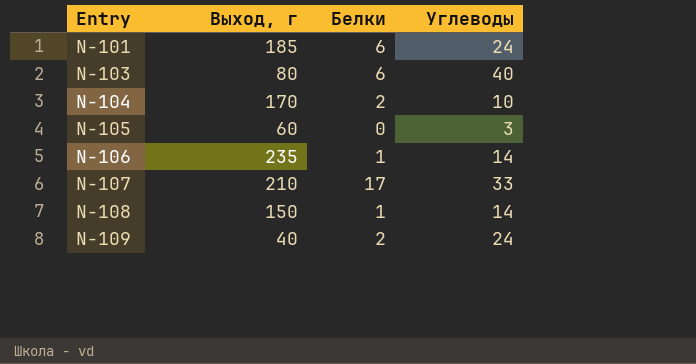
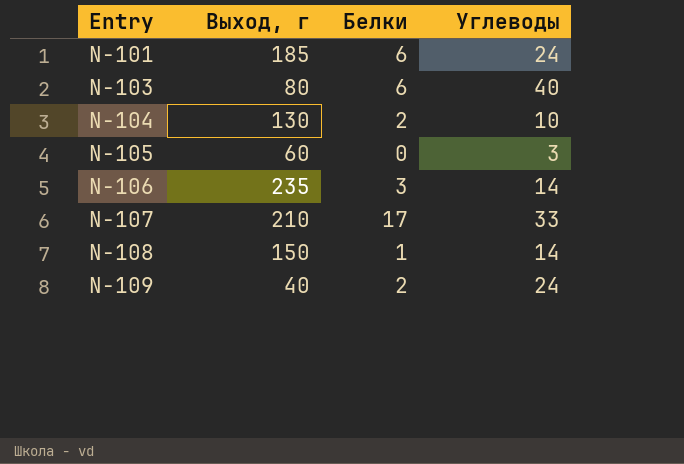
N-104 | Выход, г: 170 -> 130
N-106 | Белки: 1 -> 3

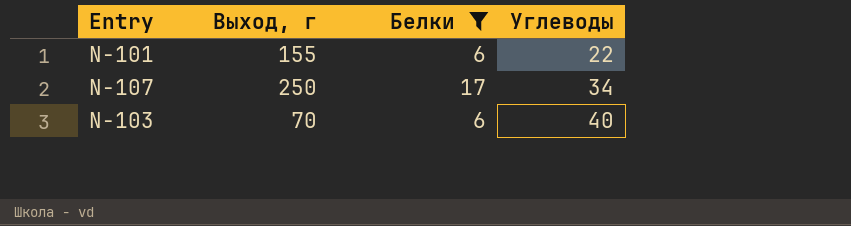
filter: none -> Белки >= 6
row order: Entry ascending -> Углеводы ascending
N-101 | Выход, г: 185 -> 155
N-101 | Углеводы: 24 -> 22
N-107 | Выход, г: 210 -> 250
N-107 | Углеводы: 33 -> 34
N-103 | Выход, г: 80 -> 70

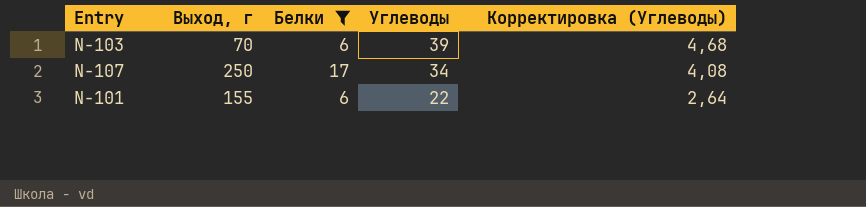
row order: Углеводы ascending -> Углеводы descending
column Корректировка (Углеводы) | formula: none -> [Углеводы] * 0,12
N-103 | Углеводы: 40 -> 39

